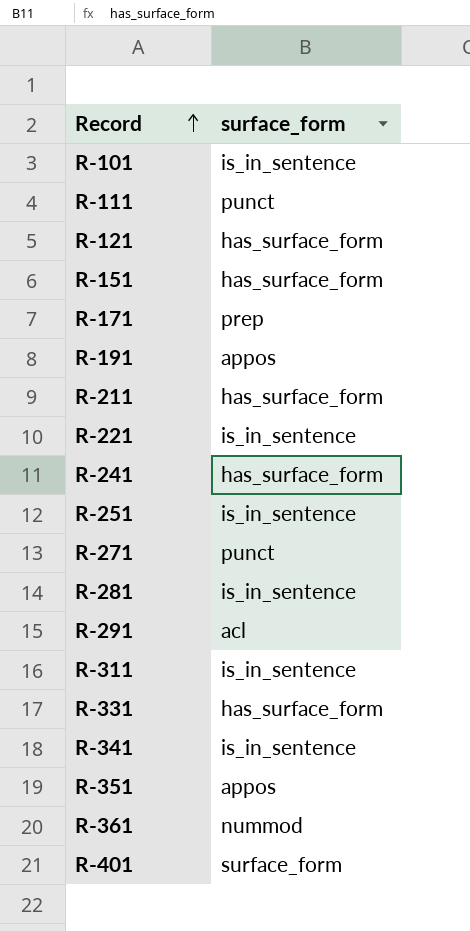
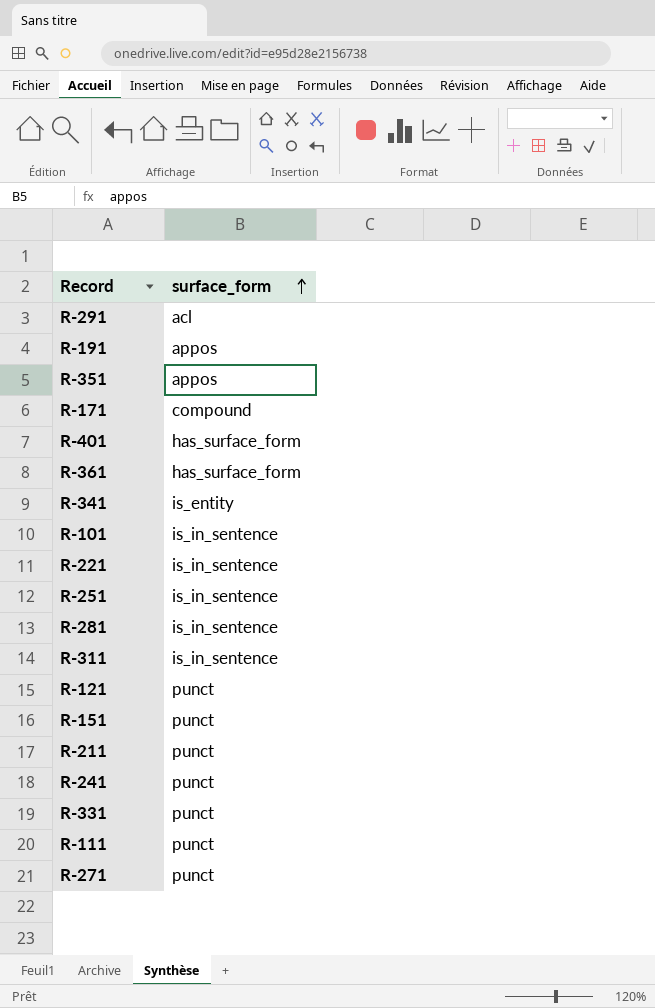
row order: Record ascending -> surface_form ascending
R-171 | surface_form: prep -> compound
R-401 | surface_form: surface_form -> has_surface_form
R-361 | surface_form: nummod -> has_surface_form
R-341 | surface_form: is_in_sentence -> is_entity
R-121 | surface_form: has_surface_form -> punct
R-151 | surface_form: has_surface_form -> punct
R-211 | surface_form: has_surface_form -> punct
R-241 | surface_form: has_surface_form -> punct
R-331 | surface_form: has_surface_form -> punct

